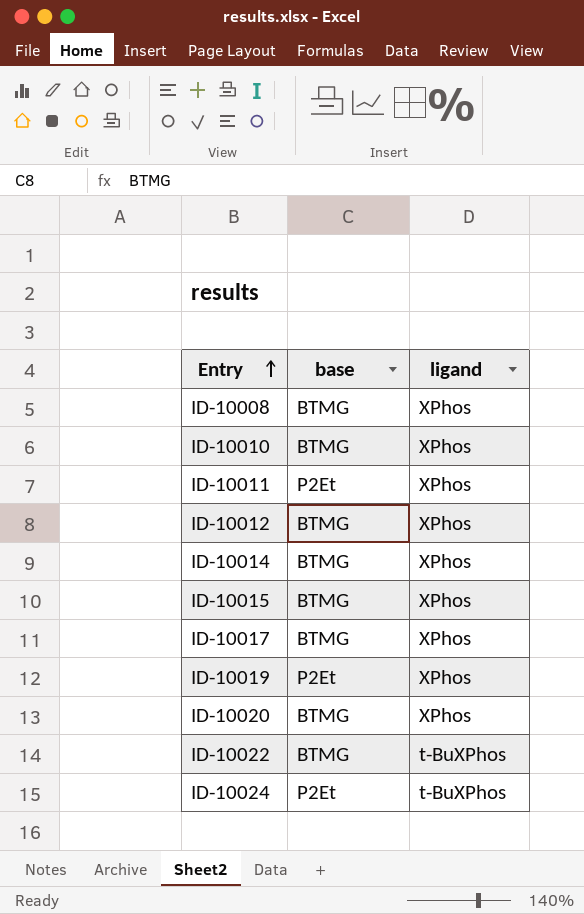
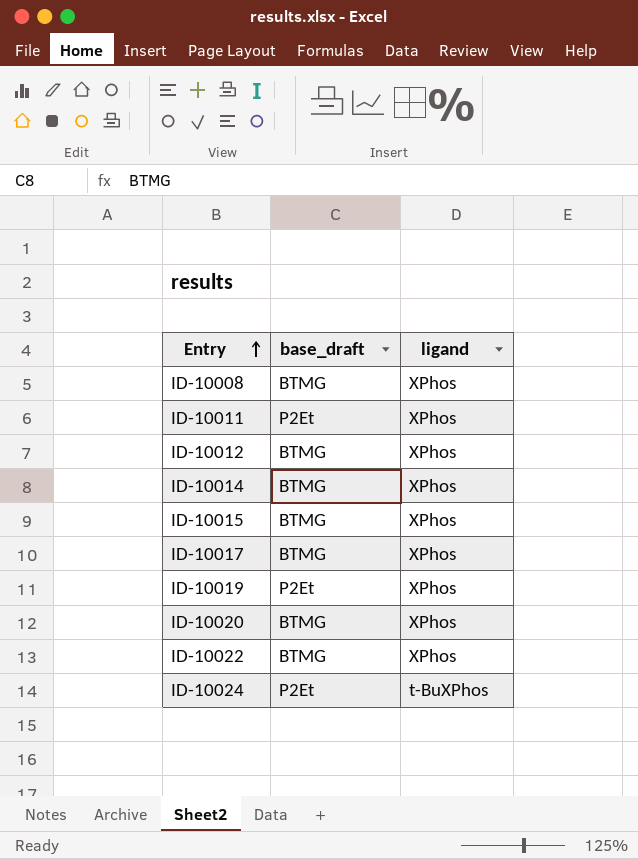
column name: base -> base_draft
row ID-10010: BTMG | XPhos -> none
ID-10022 | ligand: t-BuXPhos -> XPhos

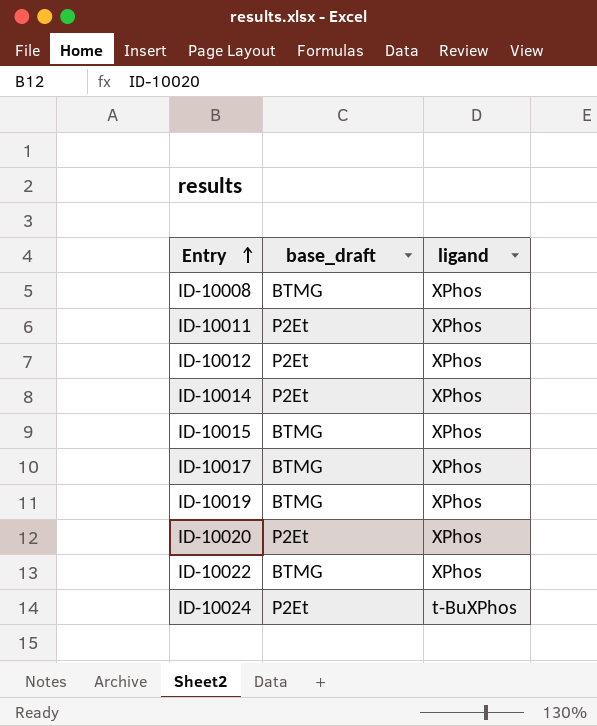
ID-10012 | base_draft: BTMG -> P2Et
ID-10014 | base_draft: BTMG -> P2Et
ID-10019 | base_draft: P2Et -> BTMG
ID-10020 | base_draft: BTMG -> P2Et

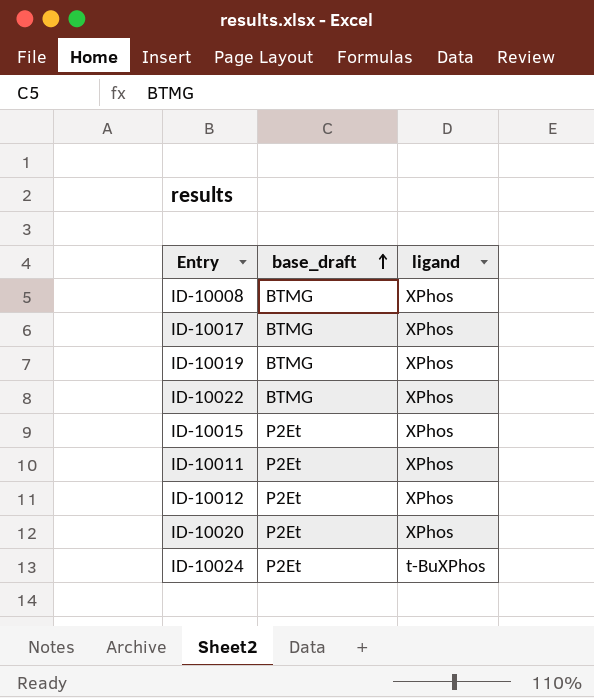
row order: Entry ascending -> base_draft ascending
row ID-10014: P2Et | XPhos -> none
ID-10015 | base_draft: BTMG -> P2Et

